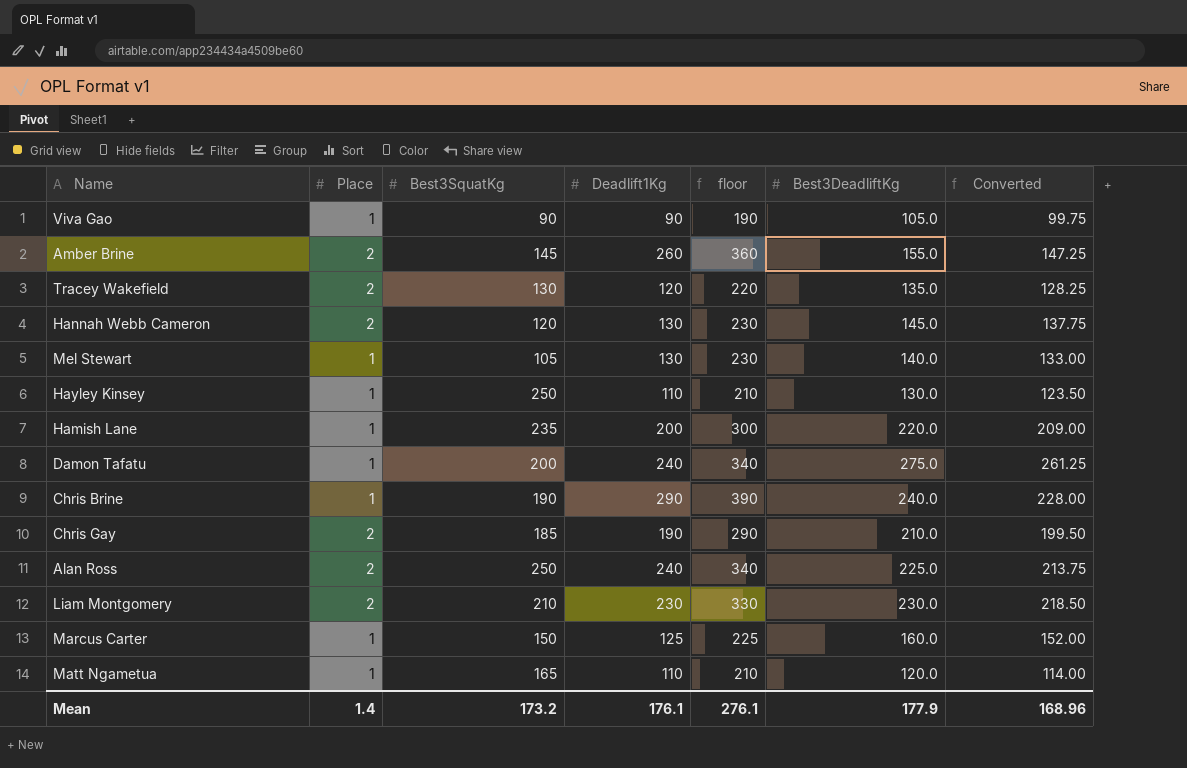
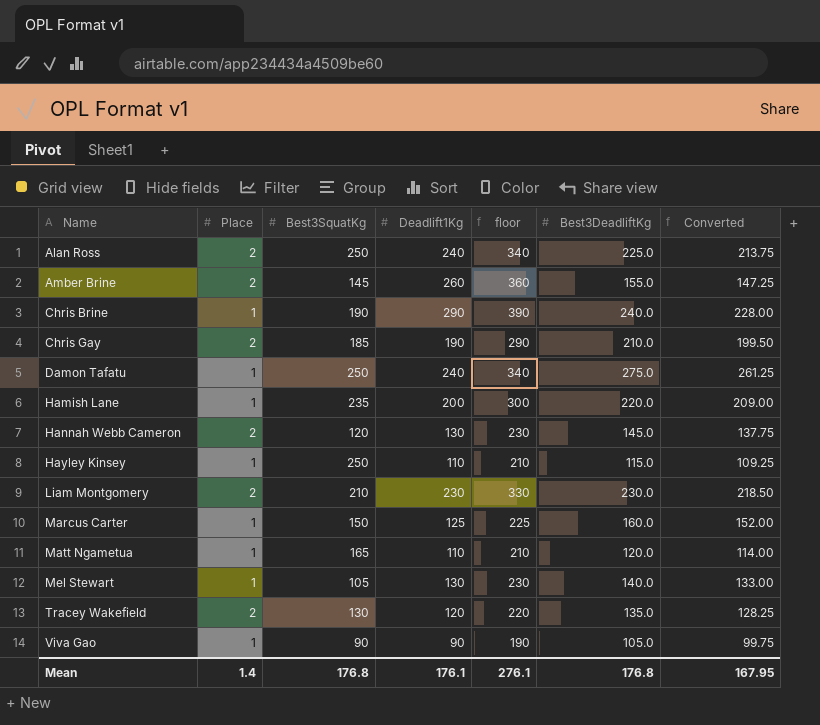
row order: none -> Name ascending
Damon Tafatu | Best3SquatKg: 200 -> 250
Hayley Kinsey | Best3DeadliftKg: 130.0 -> 115.0
Hayley Kinsey | Converted: 123.50 -> 109.25
Mean | Best3SquatKg: 173.2 -> 176.8
Mean | Best3DeadliftKg: 177.9 -> 176.8
Mean | Converted: 168.96 -> 167.95

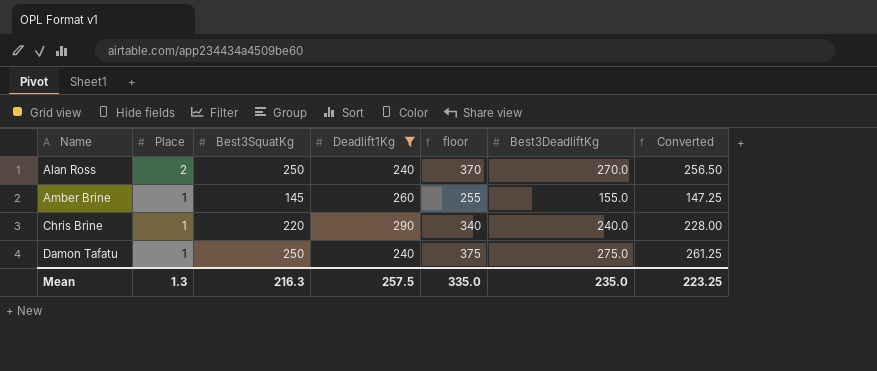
filter: none -> Deadlift1Kg >= 240
column floor | formula: [Deadlift1Kg] + 100 -> [Best3DeadliftKg] + 100
Alan Ross | Best3DeadliftKg: 225.0 -> 270.0
Alan Ross | Converted: 213.75 -> 256.50
Amber Brine | Place: 2 -> 1
Chris Brine | Best3SquatKg: 190 -> 220
Mean | Place: 1.4 -> 1.3
Mean | Best3SquatKg: 176.8 -> 216.3
Mean | Deadlift1Kg: 176.1 -> 257.5
Mean | floor: 276.1 -> 335.0
Mean | Best3DeadliftKg: 176.8 -> 235.0
Mean | Converted: 167.95 -> 223.25

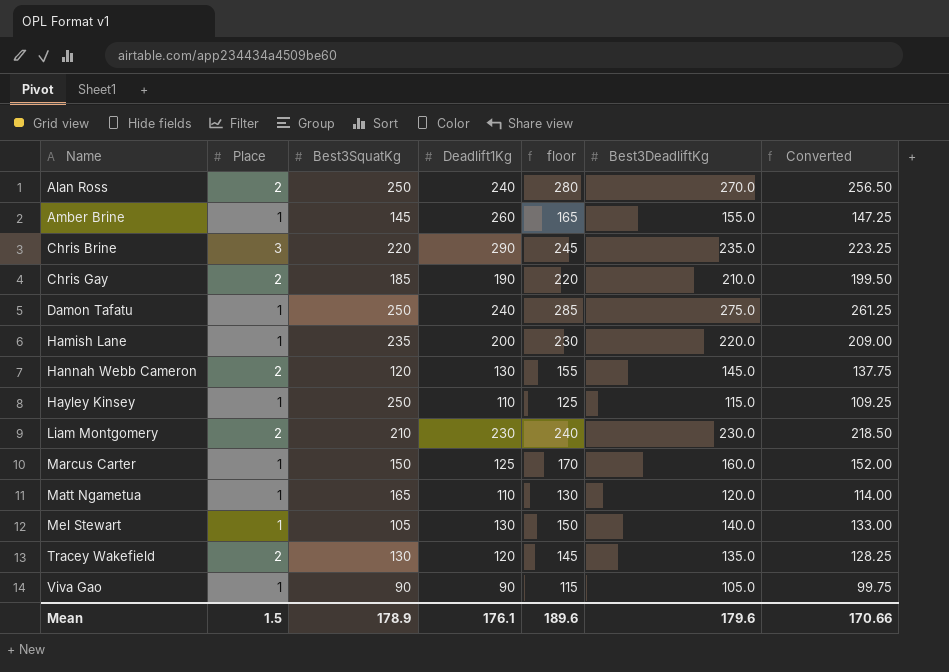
filter: Deadlift1Kg >= 240 -> none
column floor | formula: [Best3DeadliftKg] + 100 -> [Best3DeadliftKg] + 10
Chris Brine | Place: 1 -> 3
Chris Brine | Best3DeadliftKg: 240.0 -> 235.0
Chris Brine | Converted: 228.00 -> 223.25
Mean | Place: 1.3 -> 1.5
Mean | Best3SquatKg: 216.3 -> 178.9
Mean | Deadlift1Kg: 257.5 -> 176.1
Mean | floor: 335.0 -> 189.6
Mean | Best3DeadliftKg: 235.0 -> 179.6
Mean | Converted: 223.25 -> 170.66

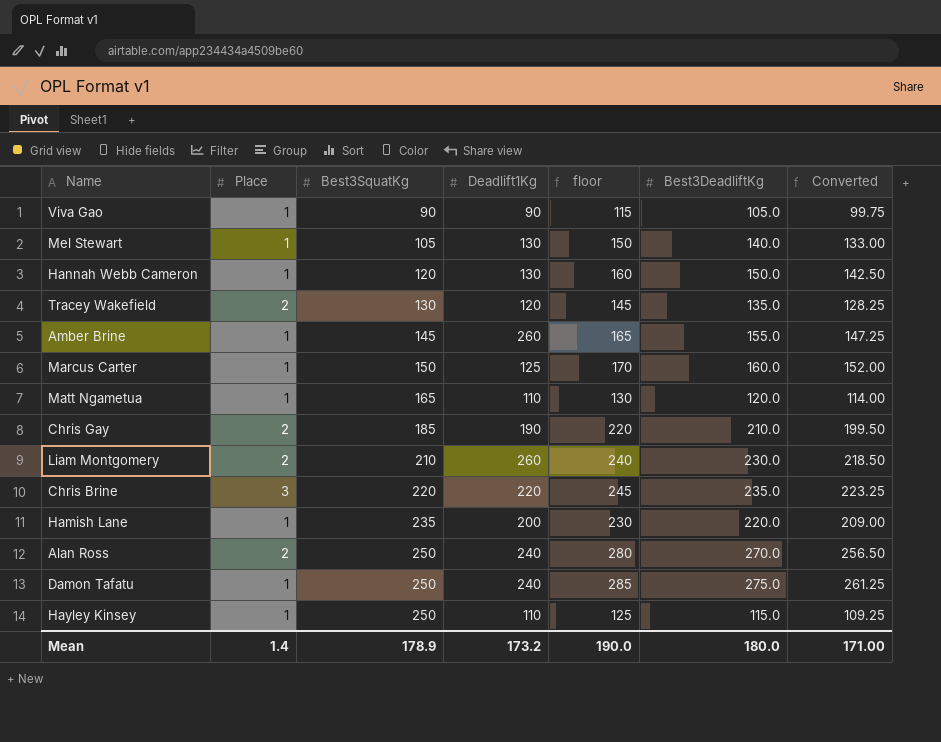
row order: Name ascending -> Best3SquatKg ascending
Hannah Webb Cameron | Place: 2 -> 1
Hannah Webb Cameron | floor: 155 -> 160
Hannah Webb Cameron | Best3DeadliftKg: 145.0 -> 150.0
Hannah Webb Cameron | Converted: 137.75 -> 142.50
Liam Montgomery | Deadlift1Kg: 230 -> 260
Chris Brine | Deadlift1Kg: 290 -> 220
Mean | Place: 1.5 -> 1.4
Mean | Deadlift1Kg: 176.1 -> 173.2
Mean | floor: 189.6 -> 190.0
Mean | Best3DeadliftKg: 179.6 -> 180.0
Mean | Converted: 170.66 -> 171.00

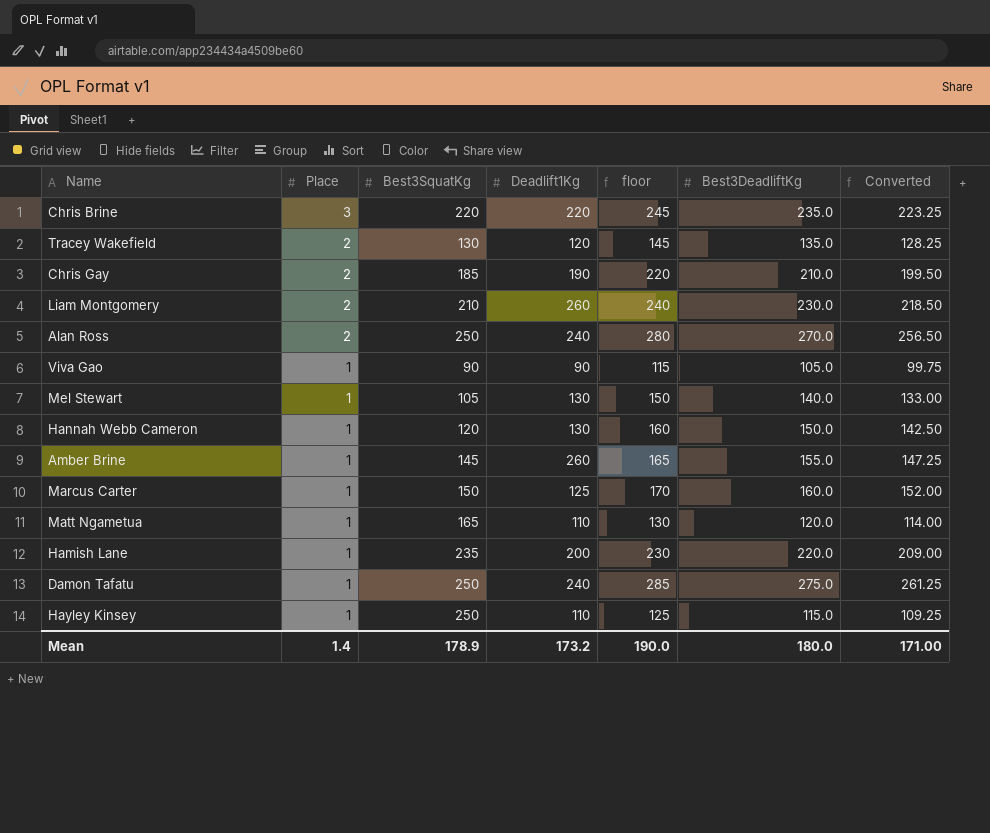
row order: Best3SquatKg ascending -> Place descending

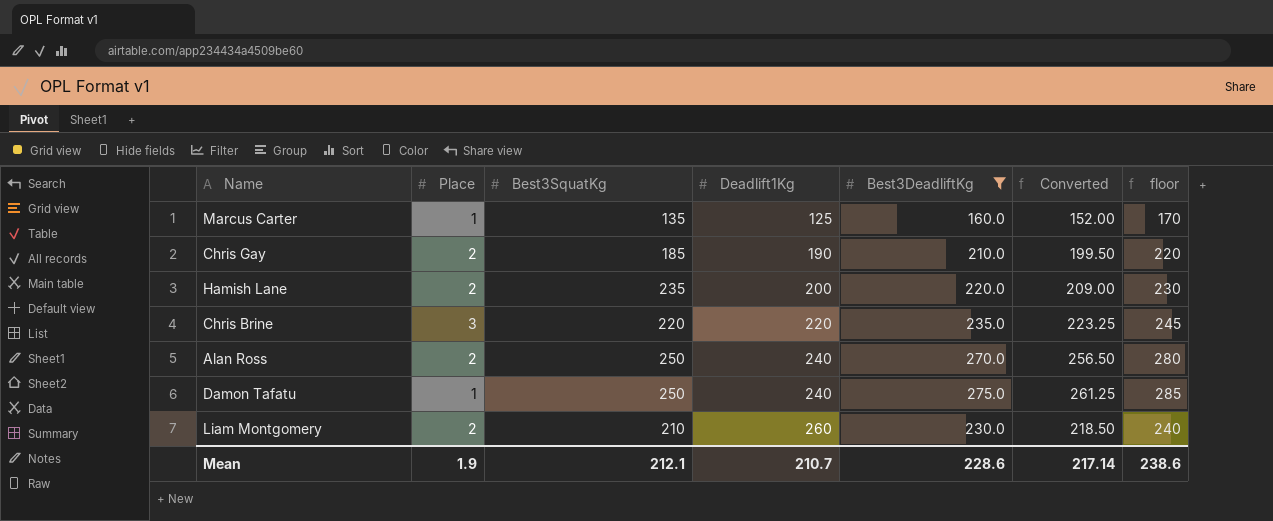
filter: none -> Best3DeadliftKg >= 160.0
row order: Place descending -> Deadlift1Kg ascending
column floor | position: 5 -> 7
Marcus Carter | Best3SquatKg: 150 -> 135
Hamish Lane | Place: 1 -> 2
Mean | Place: 1.4 -> 1.9
Mean | Best3SquatKg: 178.9 -> 212.1
Mean | Deadlift1Kg: 173.2 -> 210.7
Mean | Best3DeadliftKg: 180.0 -> 228.6
Mean | Converted: 171.00 -> 217.14
Mean | floor: 190.0 -> 238.6

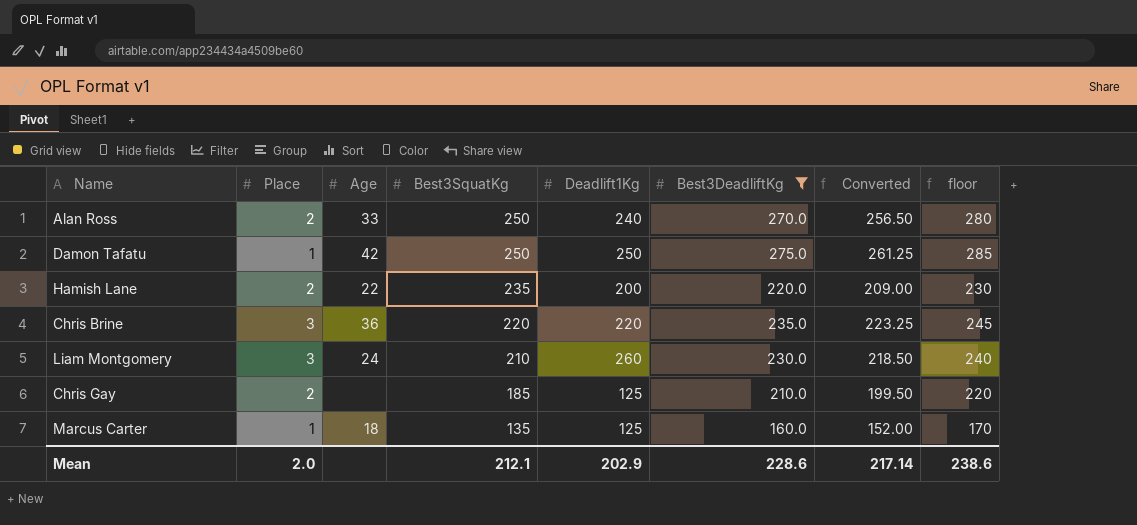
row order: Deadlift1Kg ascending -> Best3SquatKg descending
column Age | position: none -> 3
Damon Tafatu | Deadlift1Kg: 240 -> 250
Liam Montgomery | Place: 2 -> 3
Chris Gay | Deadlift1Kg: 190 -> 125
Mean | Place: 1.9 -> 2.0
Mean | Deadlift1Kg: 210.7 -> 202.9

